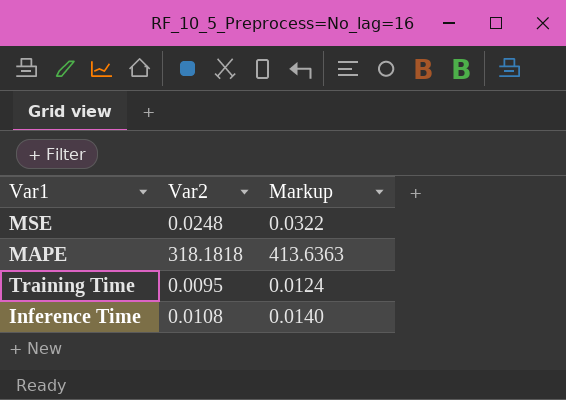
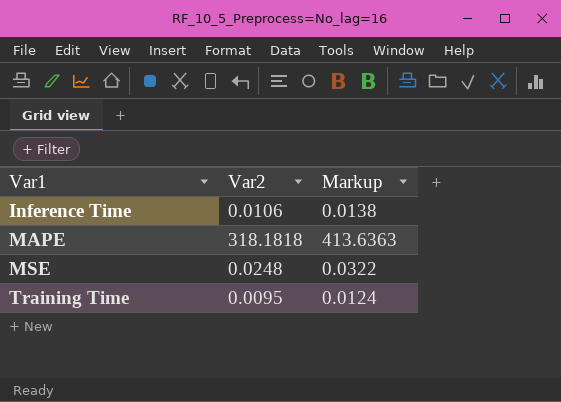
row order: none -> Var1 ascending
Inference Time | Var2: 0.0108 -> 0.0106
Inference Time | Markup: 0.0140 -> 0.0138

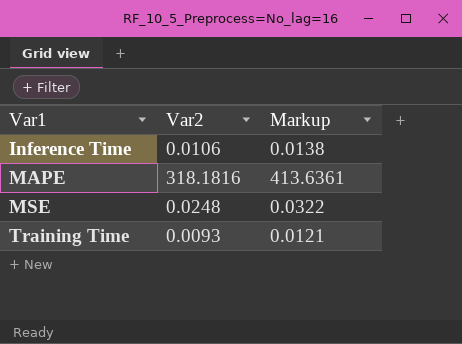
MAPE | Var2: 318.1818 -> 318.1816
MAPE | Markup: 413.6363 -> 413.6361
Training Time | Var2: 0.0095 -> 0.0093
Training Time | Markup: 0.0124 -> 0.0121

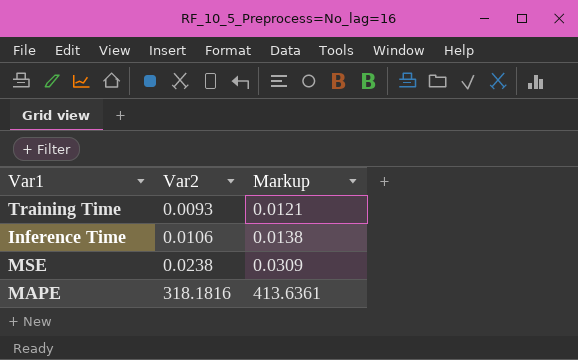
row order: Var1 ascending -> Var2 ascending
MSE | Var2: 0.0248 -> 0.0238
MSE | Markup: 0.0322 -> 0.0309

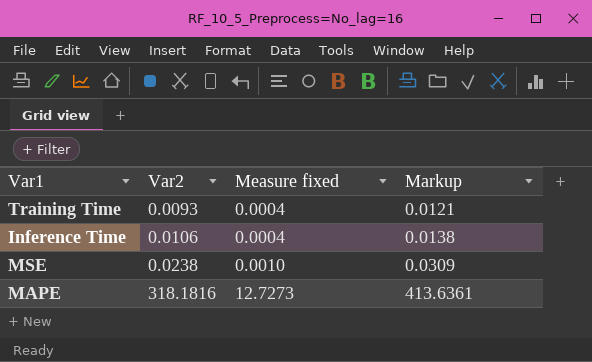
column Measure fixed | formula: none -> [Var2] * 0.04

